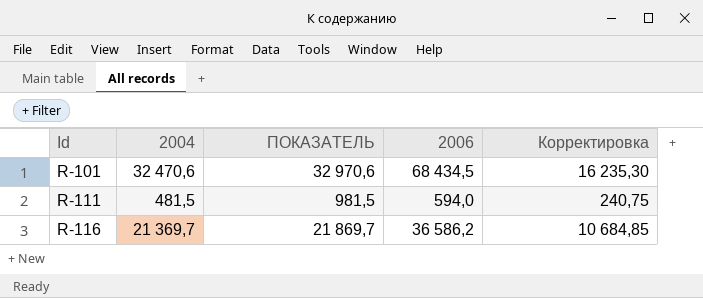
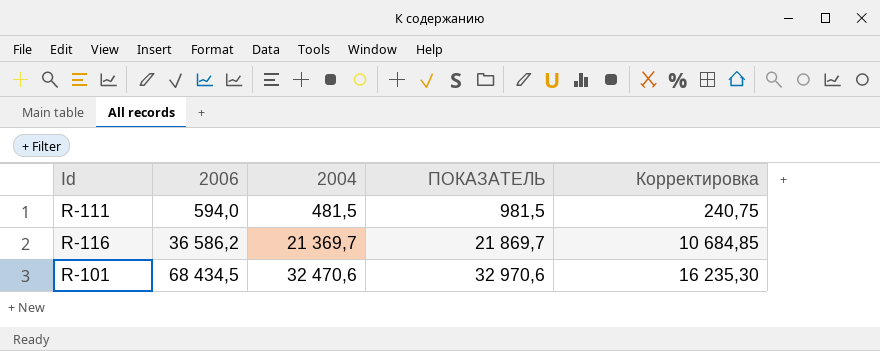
row order: Id ascending -> 2006 ascending
column 2006 | position: 4 -> 2

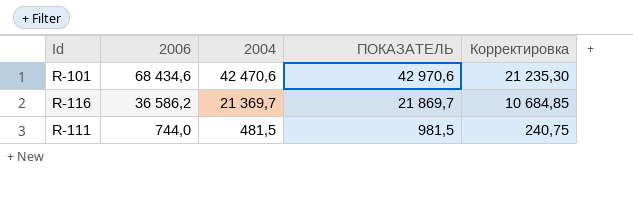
row order: 2006 ascending -> 2006 descending
R-101 | 2006: 68 434,5 -> 68 434,6
R-101 | 2004: 32 470,6 -> 42 470,6
R-101 | ПОКАЗАТЕЛЬ: 32 970,6 -> 42 970,6
R-101 | Корректировка: 16 235,30 -> 21 235,30
R-111 | 2006: 594,0 -> 744,0

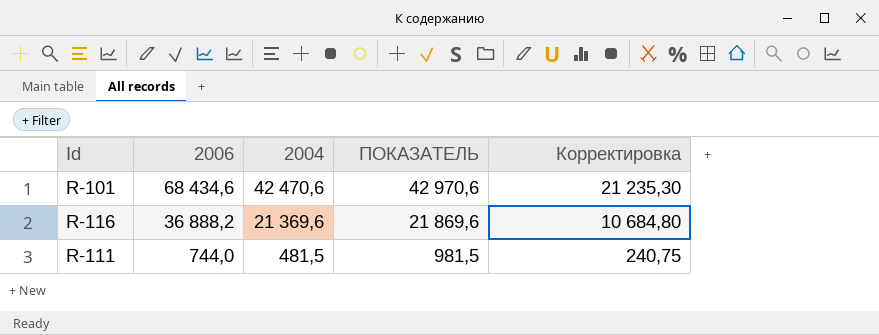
R-116 | 2006: 36 586,2 -> 36 888,2
R-116 | 2004: 21 369,7 -> 21 369,6
R-116 | ПОКАЗАТЕЛЬ: 21 869,7 -> 21 869,6
R-116 | Корректировка: 10 684,85 -> 10 684,80

